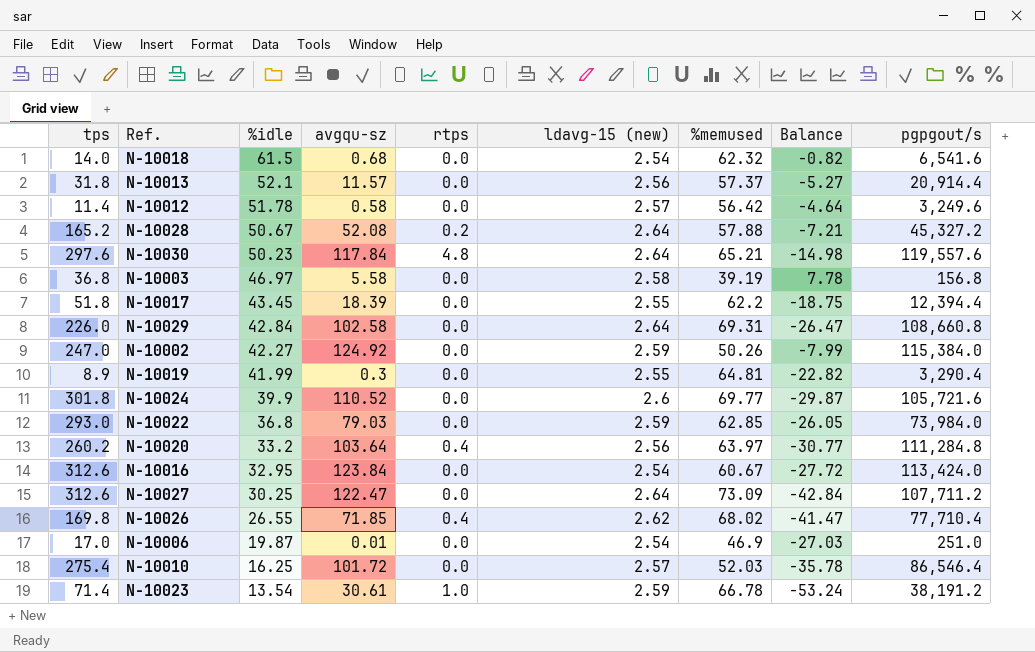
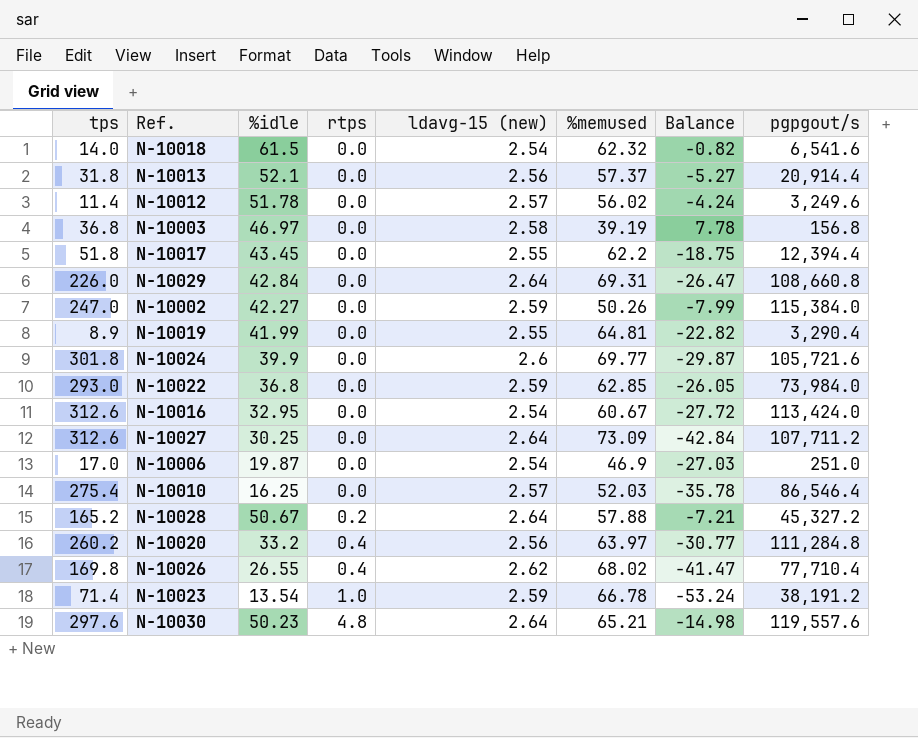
row order: %idle descending -> rtps ascending
column avgqu-sz | position: 4 -> none
N-10012 | %memused: 56.42 -> 56.02
N-10012 | Balance: -4.64 -> -4.24

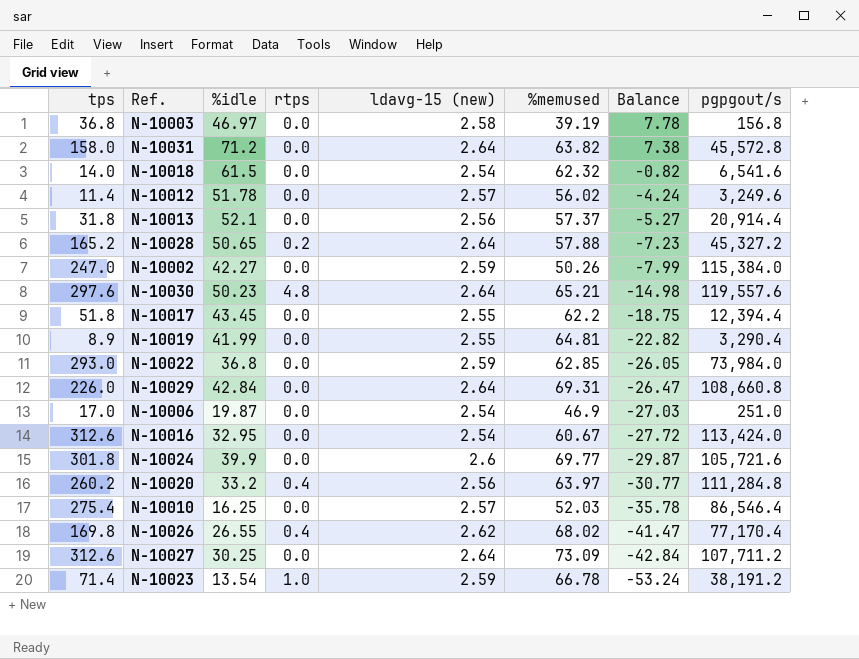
row order: rtps ascending -> Balance descending
row N-10031: none -> 158.0 | 71.2 | 0.0 | 2.64 | 63.82 | 7.38 | 45,572.8
N-10028 | %idle: 50.67 -> 50.65
N-10028 | Balance: -7.21 -> -7.23
N-10026 | pgpgout/s: 77,710.4 -> 77,170.4

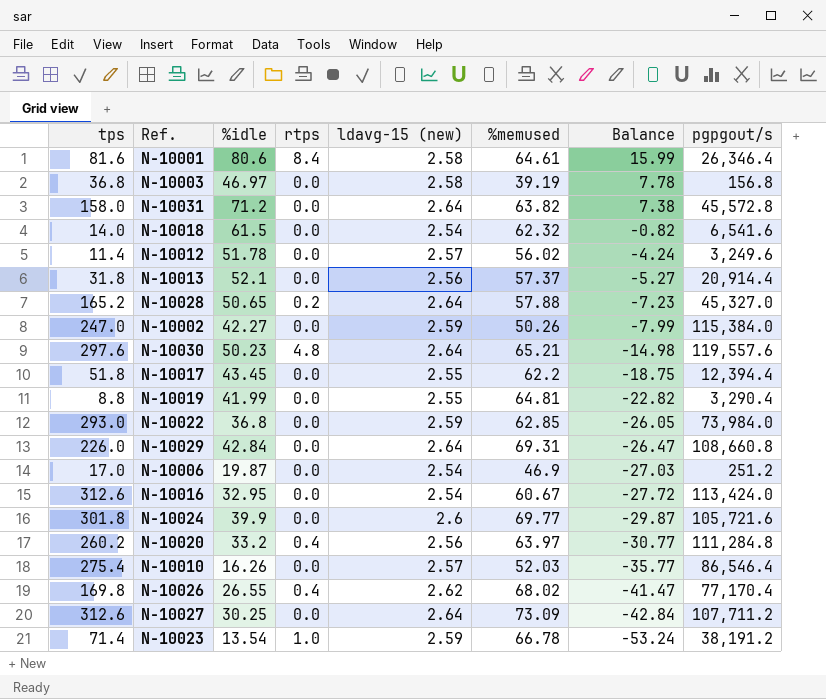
row N-10001: none -> 81.6 | 80.6 | 8.4 | 2.58 | 64.61 | 15.99 | 26,346.4
N-10028 | pgpgout/s: 45,327.2 -> 45,327.0
N-10019 | tps: 8.9 -> 8.8
N-10006 | pgpgout/s: 251.0 -> 251.2
N-10010 | %idle: 16.25 -> 16.26
N-10010 | Balance: -35.78 -> -35.77

